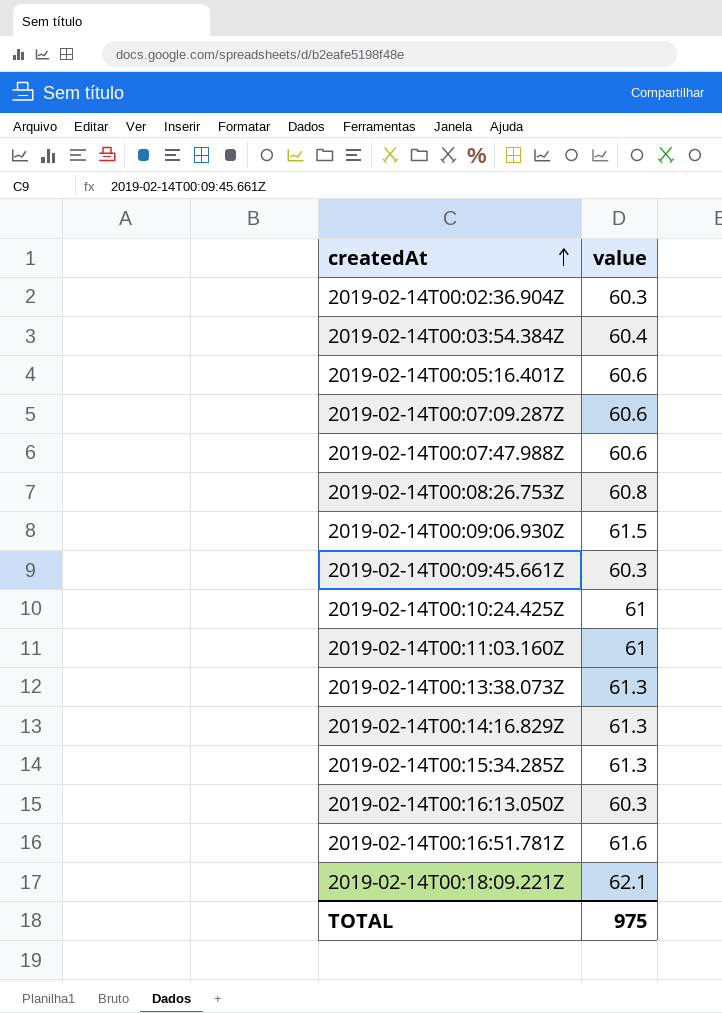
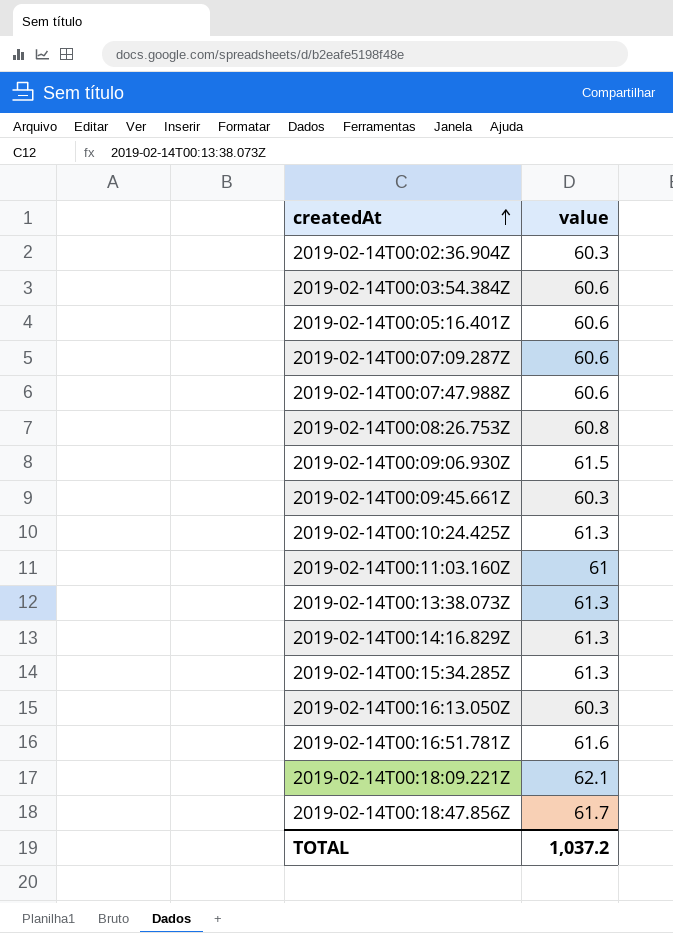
2019-02-14T00:03:54.384Z | value: 60.4 -> 60.6
2019-02-14T00:10:24.425Z | value: 61 -> 61.3
row 2019-02-14T00:18:47.856Z: none -> 61.7
TOTAL | value: 975 -> 1,037.2

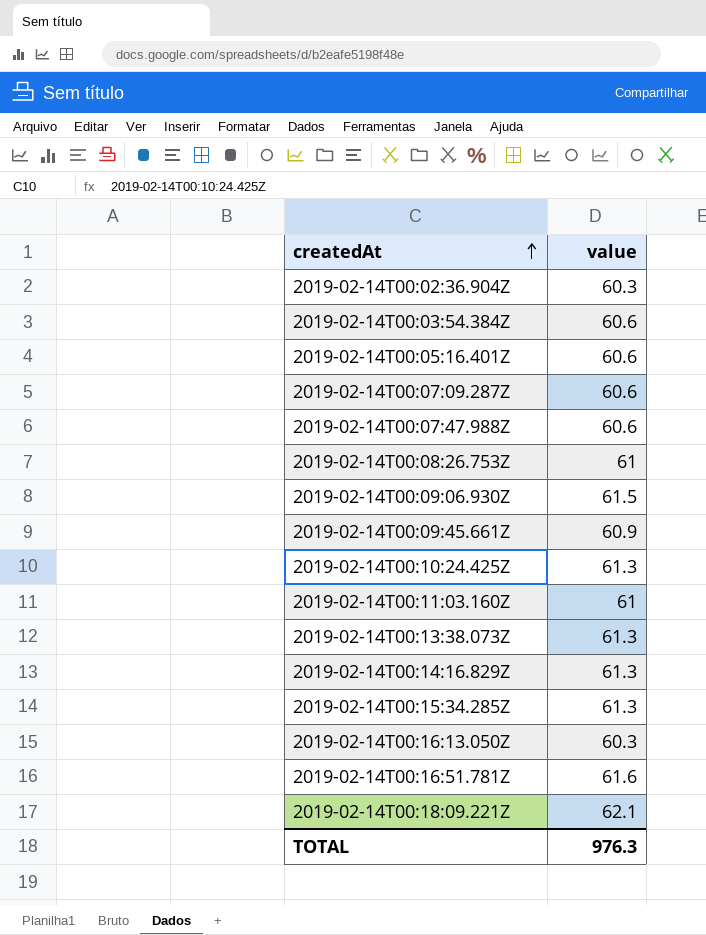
row 2019-02-14T00:18:47.856Z: 61.7 -> none
2019-02-14T00:08:26.753Z | value: 60.8 -> 61
2019-02-14T00:09:45.661Z | value: 60.3 -> 60.9
TOTAL | value: 1,037.2 -> 976.3

